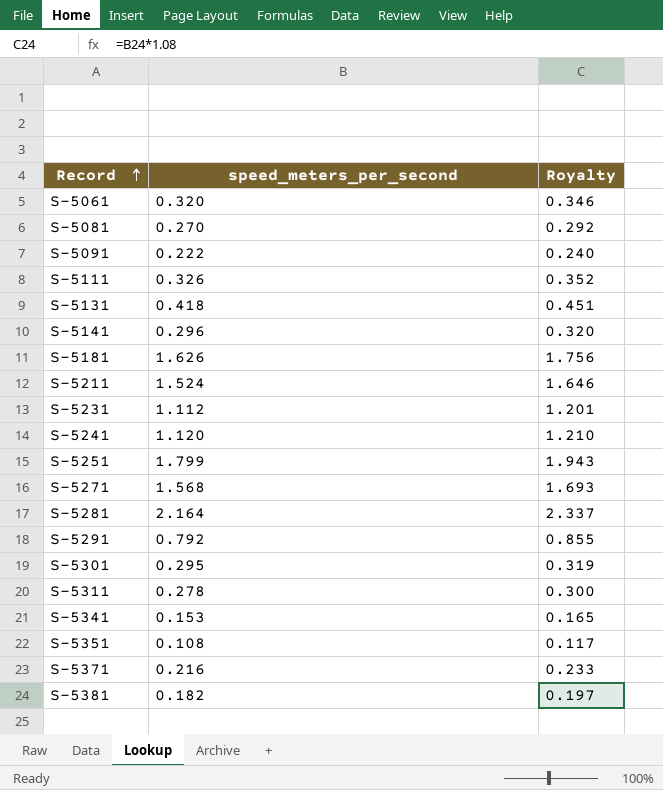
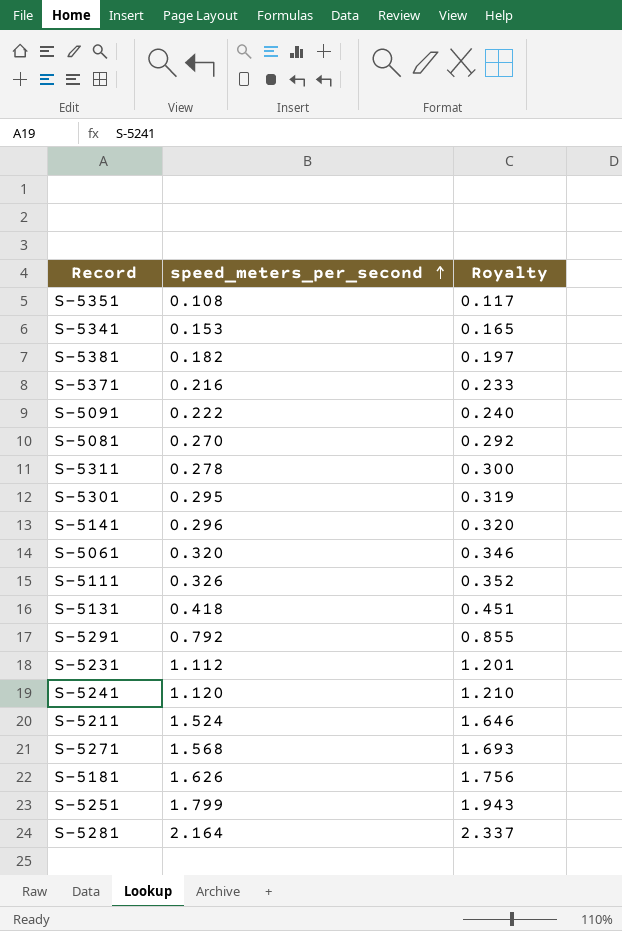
row order: Record ascending -> speed_meters_per_second ascending

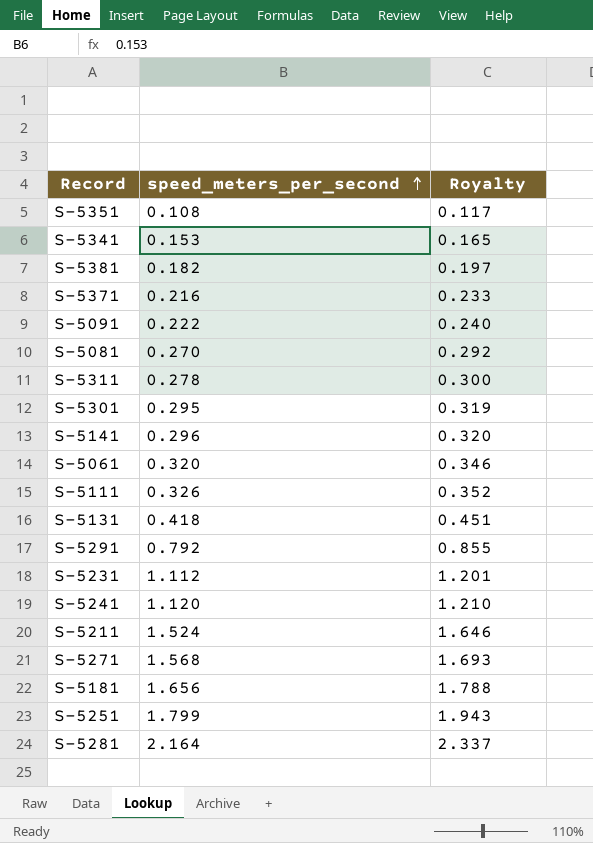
S-5181 | speed_meters_per_second: 1.626 -> 1.656
S-5181 | Royalty: 1.756 -> 1.788

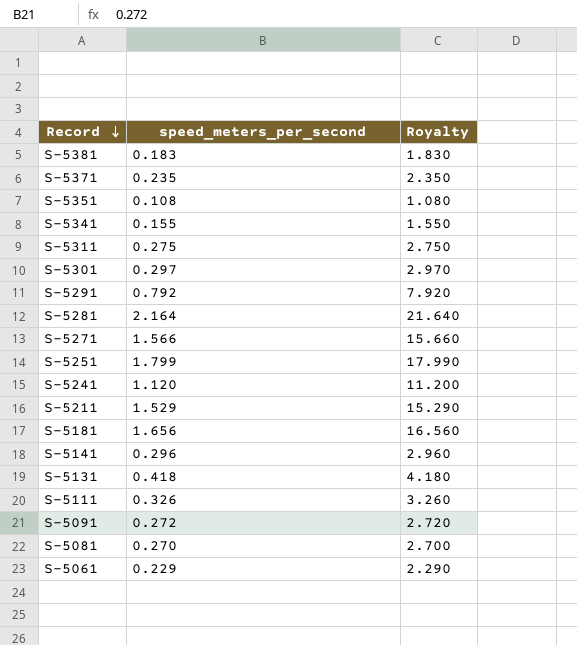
row order: speed_meters_per_second ascending -> Record descending
column Royalty | formula: [speed_meters_per_second] * 1.08 -> [speed_meters_per_second] * 10
row S-5231: 1.112 | 1.201 -> none
S-5381 | speed_meters_per_second: 0.182 -> 0.183
S-5371 | speed_meters_per_second: 0.216 -> 0.235
S-5341 | speed_meters_per_second: 0.153 -> 0.155
S-5311 | speed_meters_per_second: 0.278 -> 0.275
S-5301 | speed_meters_per_second: 0.295 -> 0.297
S-5271 | speed_meters_per_second: 1.568 -> 1.566
S-5211 | speed_meters_per_second: 1.524 -> 1.529
S-5091 | speed_meters_per_second: 0.222 -> 0.272
S-5061 | speed_meters_per_second: 0.320 -> 0.229

